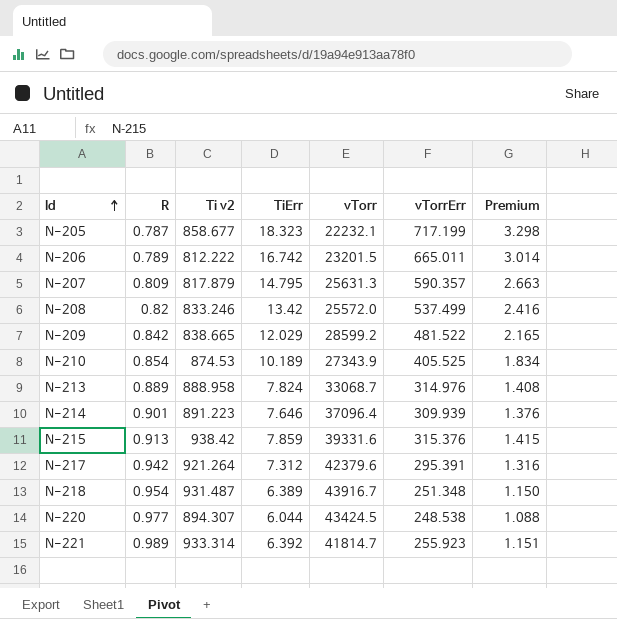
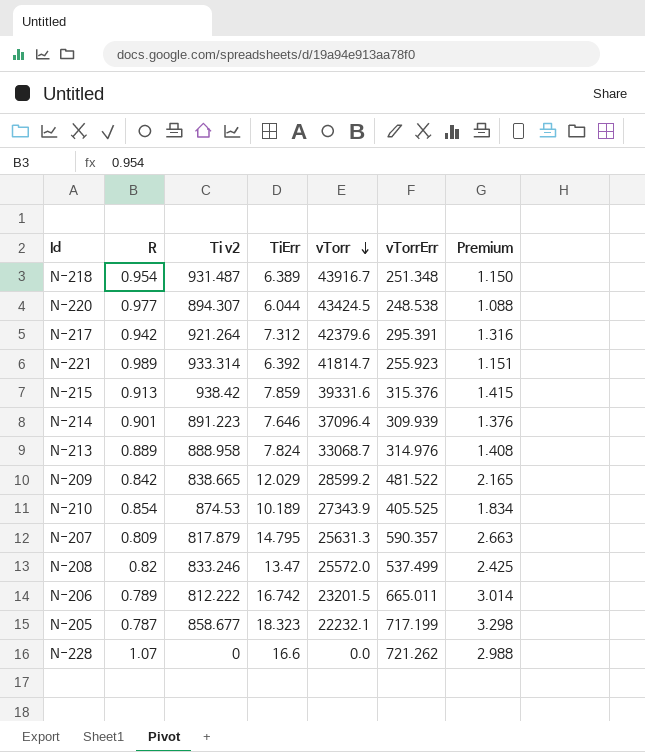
row order: Id ascending -> vTorr descending
N-208 | TiErr: 13.42 -> 13.47
N-208 | Premium: 2.416 -> 2.425
row N-228: none -> 1.07 | 0 | 16.6 | 0.0 | 721.262 | 2.988

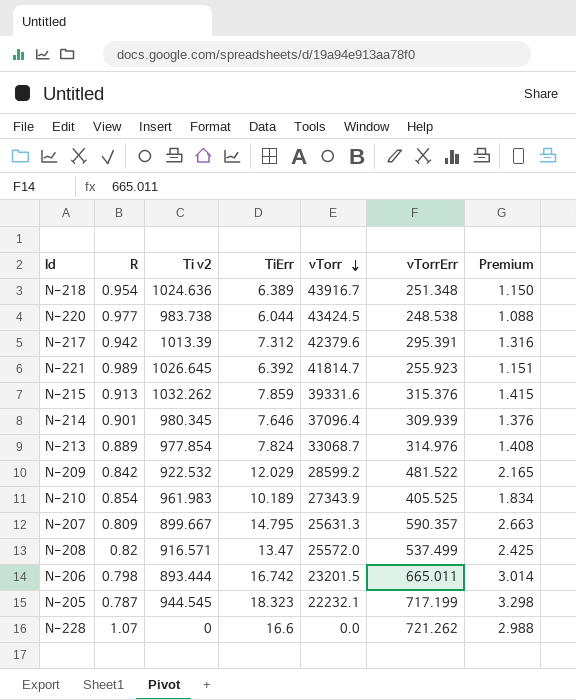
N-218 | Ti v2: 931.487 -> 1024.636
N-220 | Ti v2: 894.307 -> 983.738
N-217 | Ti v2: 921.264 -> 1013.39
N-221 | Ti v2: 933.314 -> 1026.645
N-215 | Ti v2: 938.42 -> 1032.262
N-214 | Ti v2: 891.223 -> 980.345
N-213 | Ti v2: 888.958 -> 977.854
N-209 | Ti v2: 838.665 -> 922.532
N-210 | Ti v2: 874.53 -> 961.983
N-207 | Ti v2: 817.879 -> 899.667
N-208 | Ti v2: 833.246 -> 916.571
N-206 | R: 0.789 -> 0.798
N-206 | Ti v2: 812.222 -> 893.444
N-205 | Ti v2: 858.677 -> 944.545

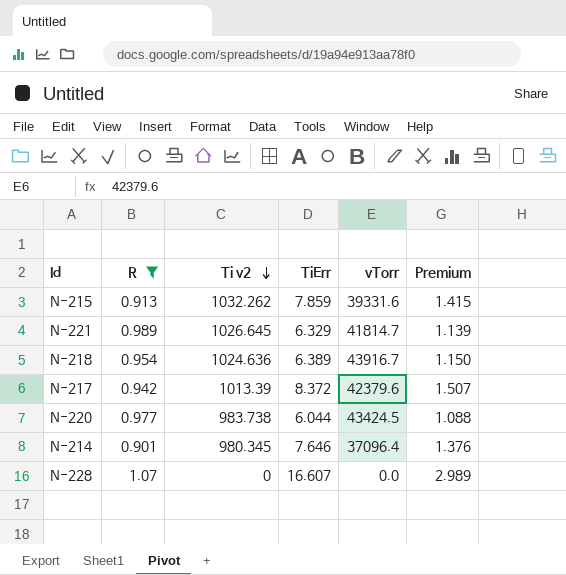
filter: none -> R >= 0.901
row order: vTorr descending -> Ti v2 descending
column vTorrErr | position: 6 -> none
N-221 | TiErr: 6.392 -> 6.329
N-221 | Premium: 1.151 -> 1.139
N-217 | TiErr: 7.312 -> 8.372
N-217 | Premium: 1.316 -> 1.507
N-228 | TiErr: 16.6 -> 16.607
N-228 | Premium: 2.988 -> 2.989

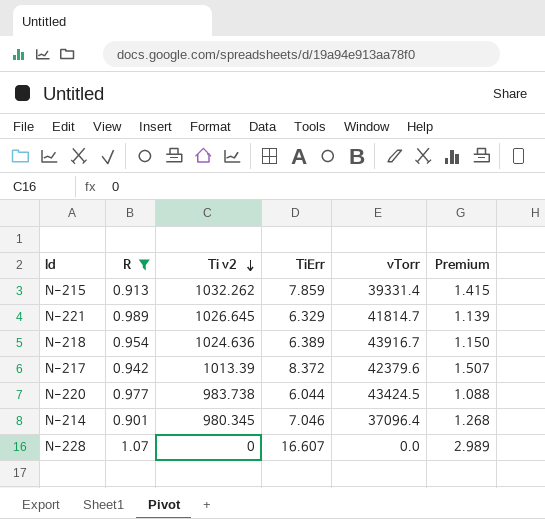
N-215 | vTorr: 39331.6 -> 39331.4
N-214 | TiErr: 7.646 -> 7.046
N-214 | Premium: 1.376 -> 1.268

